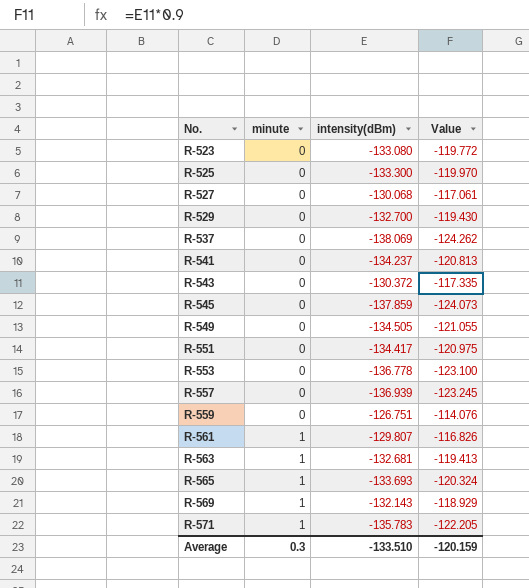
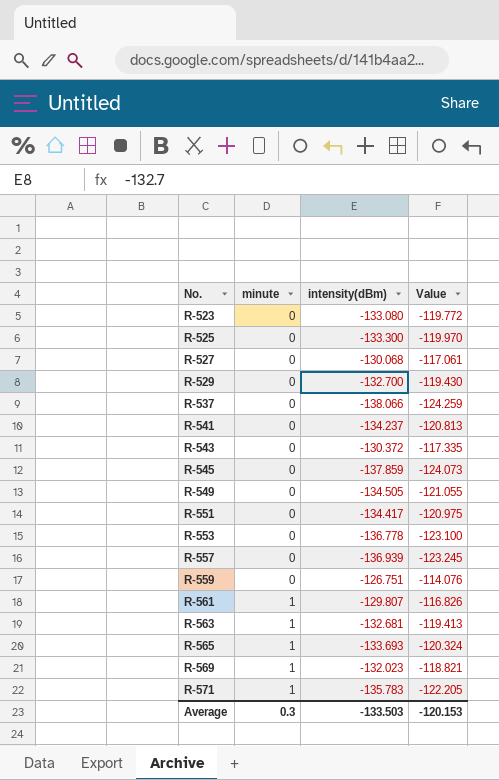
R-537 | intensity(dBm): -138.069 -> -138.066
R-537 | Value: -124.262 -> -124.259
R-569 | intensity(dBm): -132.143 -> -132.023
R-569 | Value: -118.929 -> -118.821
Average | intensity(dBm): -133.510 -> -133.503
Average | Value: -120.159 -> -120.153

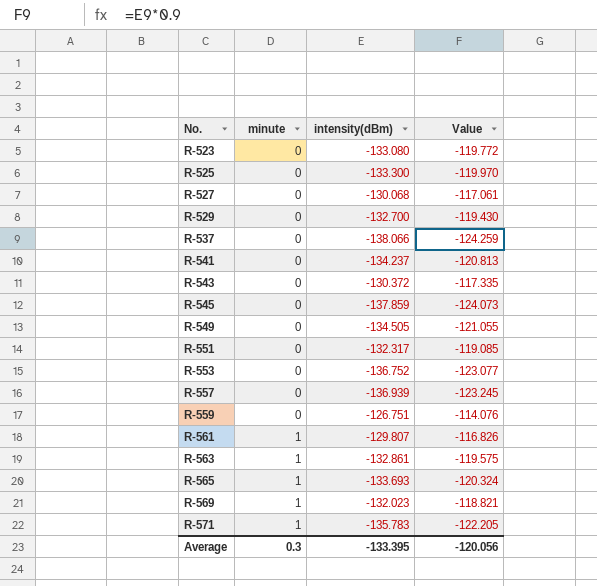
R-551 | intensity(dBm): -134.417 -> -132.317
R-551 | Value: -120.975 -> -119.085
R-553 | intensity(dBm): -136.778 -> -136.752
R-553 | Value: -123.100 -> -123.077
R-563 | intensity(dBm): -132.681 -> -132.861
R-563 | Value: -119.413 -> -119.575
Average | intensity(dBm): -133.503 -> -133.395
Average | Value: -120.153 -> -120.056

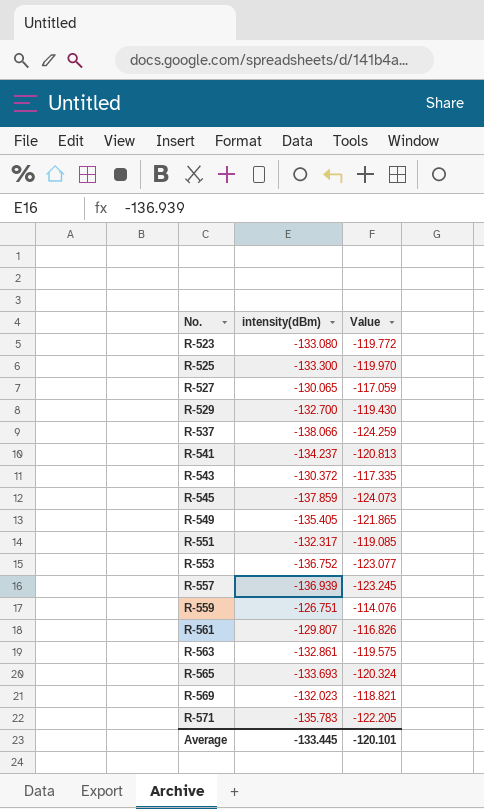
column minute | position: 2 -> none
R-527 | intensity(dBm): -130.068 -> -130.065
R-527 | Value: -117.061 -> -117.059
R-549 | intensity(dBm): -134.505 -> -135.405
R-549 | Value: -121.055 -> -121.865
Average | intensity(dBm): -133.395 -> -133.445
Average | Value: -120.056 -> -120.101

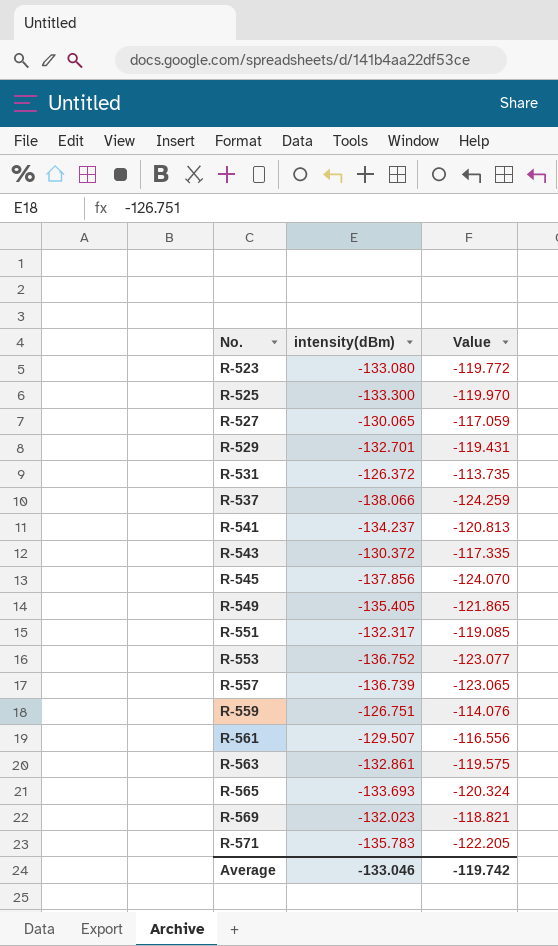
R-529 | intensity(dBm): -132.700 -> -132.701
R-529 | Value: -119.430 -> -119.431
row R-531: none -> -126.372 | -113.735
R-545 | intensity(dBm): -137.859 -> -137.856
R-545 | Value: -124.073 -> -124.070
R-557 | intensity(dBm): -136.939 -> -136.739
R-557 | Value: -123.245 -> -123.065
R-561 | intensity(dBm): -129.807 -> -129.507
R-561 | Value: -116.826 -> -116.556
Average | intensity(dBm): -133.445 -> -133.046
Average | Value: -120.101 -> -119.742

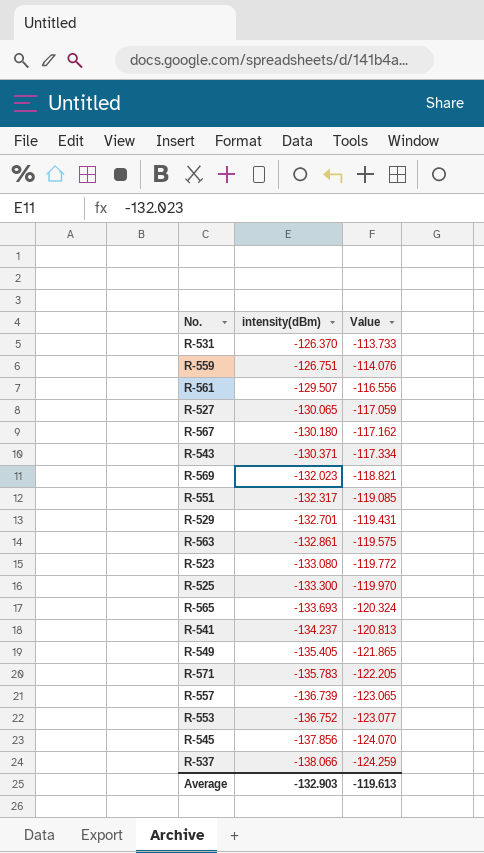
row order: No. ascending -> intensity(dBm) descending
R-531 | intensity(dBm): -126.372 -> -126.370
R-531 | Value: -113.735 -> -113.733
row R-567: none -> -130.180 | -117.162
R-543 | intensity(dBm): -130.372 -> -130.371
R-543 | Value: -117.335 -> -117.334
Average | intensity(dBm): -133.046 -> -132.903
Average | Value: -119.742 -> -119.613

